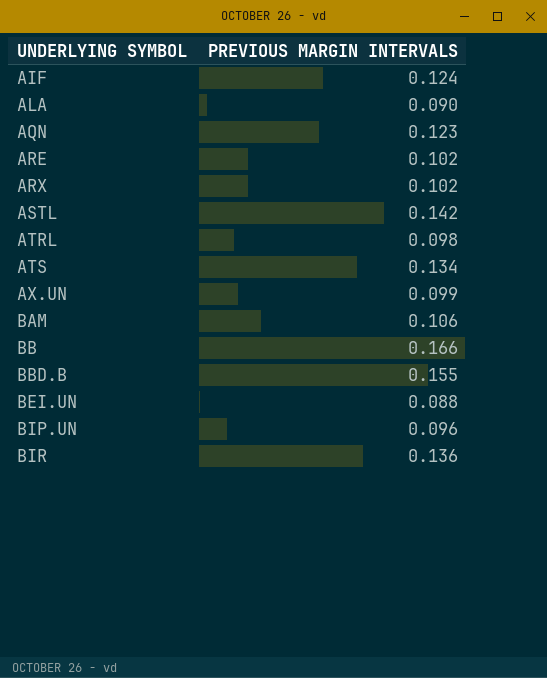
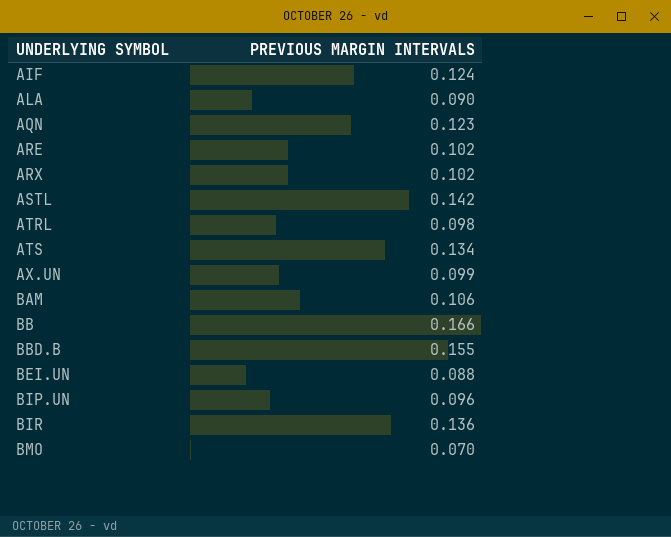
row BMO: none -> 0.070

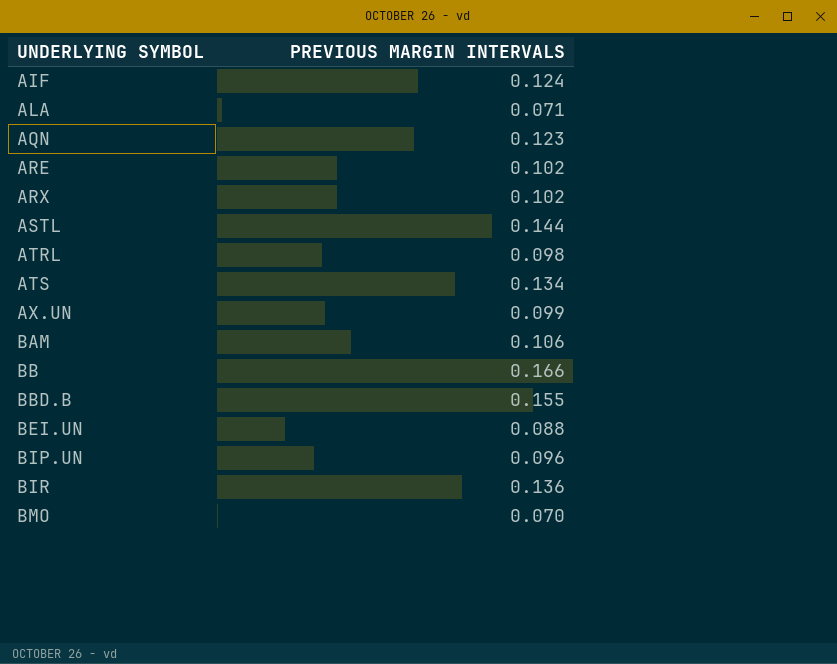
ALA | PREVIOUS MARGIN INTERVALS: 0.090 -> 0.071
ASTL | PREVIOUS MARGIN INTERVALS: 0.142 -> 0.144

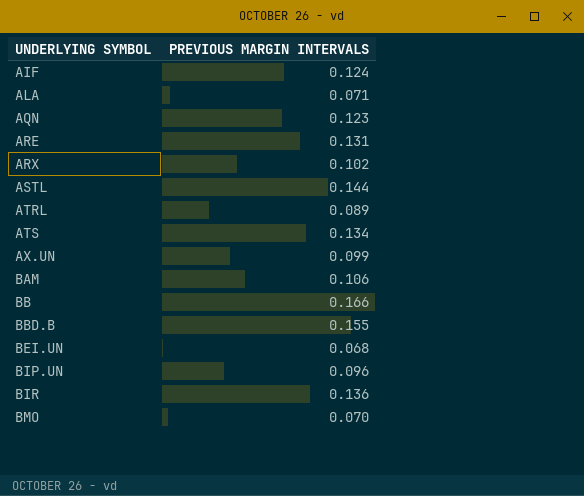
ARE | PREVIOUS MARGIN INTERVALS: 0.102 -> 0.131
ATRL | PREVIOUS MARGIN INTERVALS: 0.098 -> 0.089
BEI.UN | PREVIOUS MARGIN INTERVALS: 0.088 -> 0.068

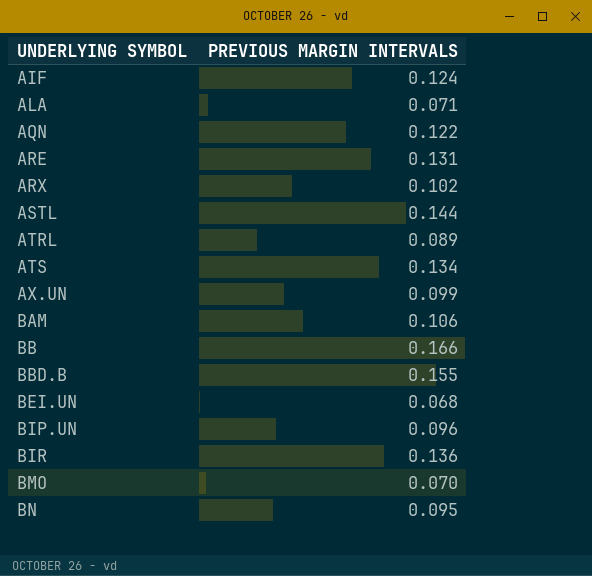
AQN | PREVIOUS MARGIN INTERVALS: 0.123 -> 0.122
row BN: none -> 0.095

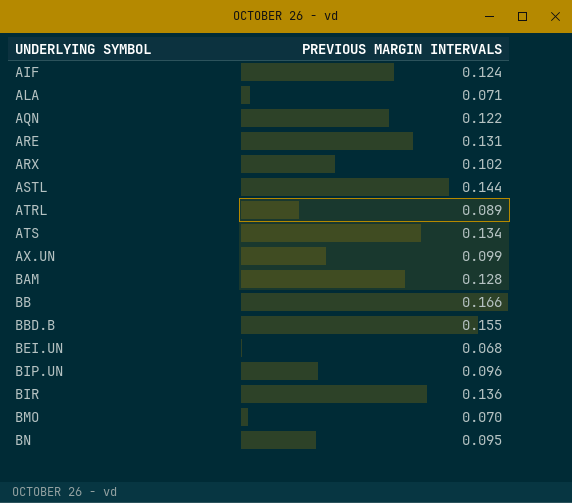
BAM | PREVIOUS MARGIN INTERVALS: 0.106 -> 0.128

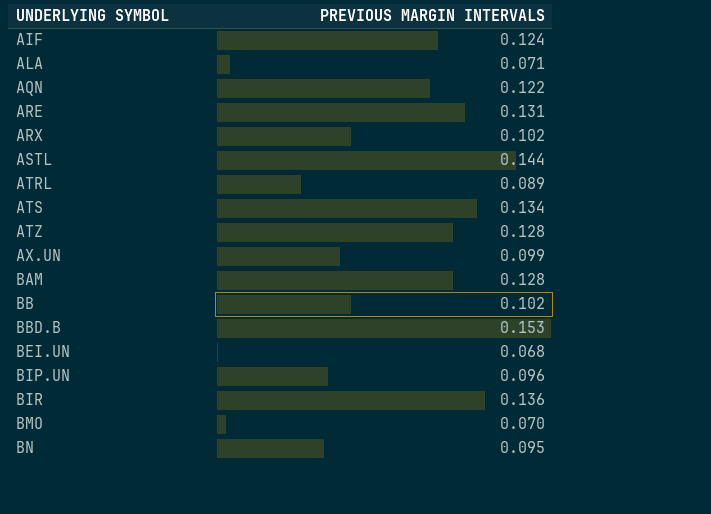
row ATZ: none -> 0.128
BB | PREVIOUS MARGIN INTERVALS: 0.166 -> 0.102
BBD.B | PREVIOUS MARGIN INTERVALS: 0.155 -> 0.153

